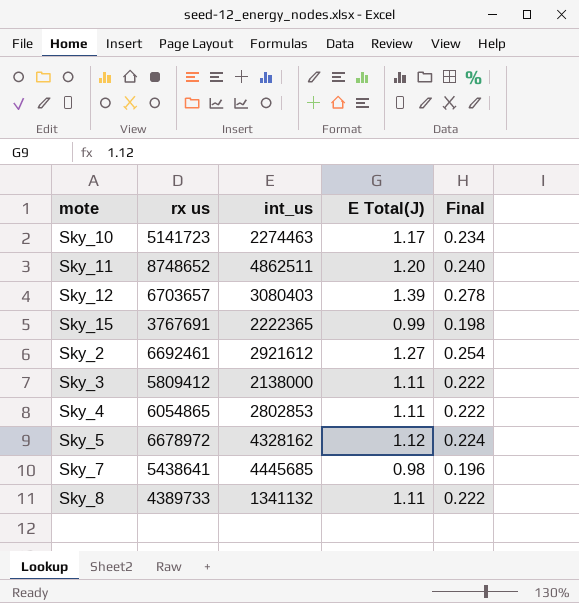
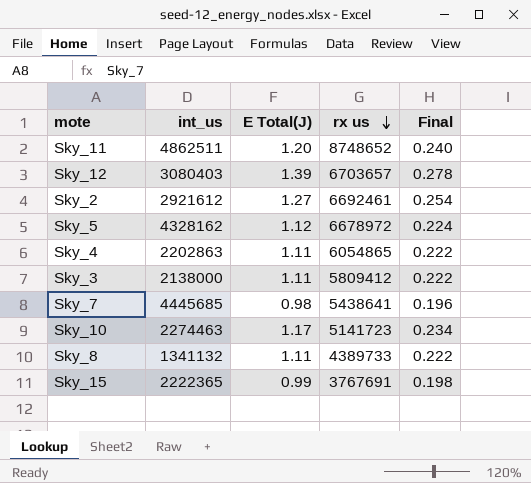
row order: none -> rx us descending
column rx us | position: 2 -> 4
Sky_4 | int_us: 2802853 -> 2202863

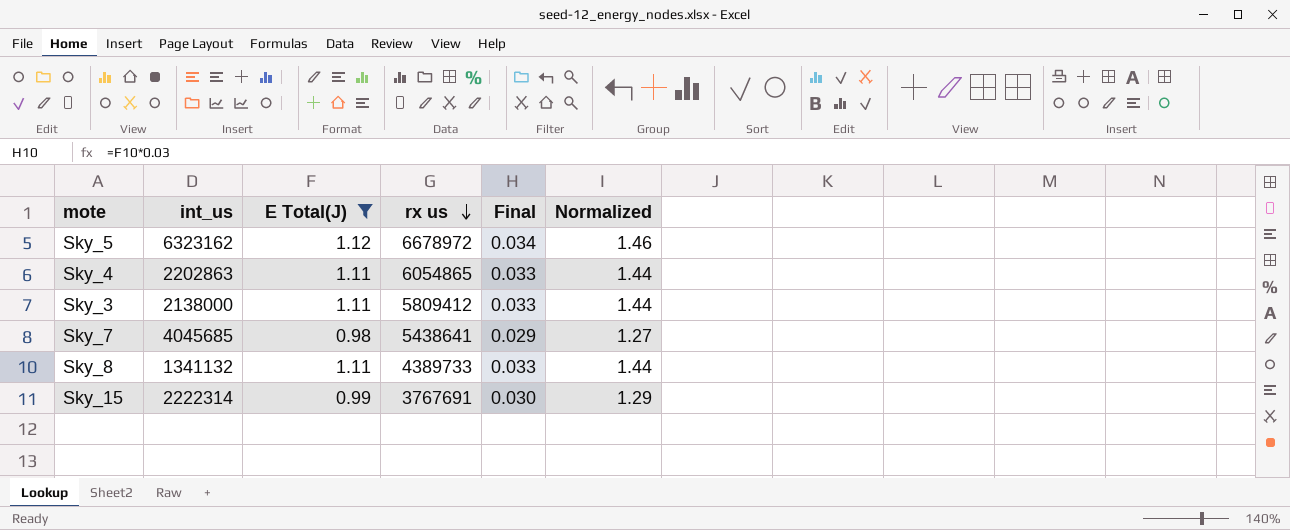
filter: none -> E Total(J) <= 1.12
column Final | formula: [E Total(J)] * 0.2 -> [E Total(J)] * 0.03
column Normalized | formula: none -> [E Total(J)] * 1.3
Sky_5 | int_us: 4328162 -> 6323162
Sky_7 | int_us: 4445685 -> 4045685
Sky_15 | int_us: 2222365 -> 2222314

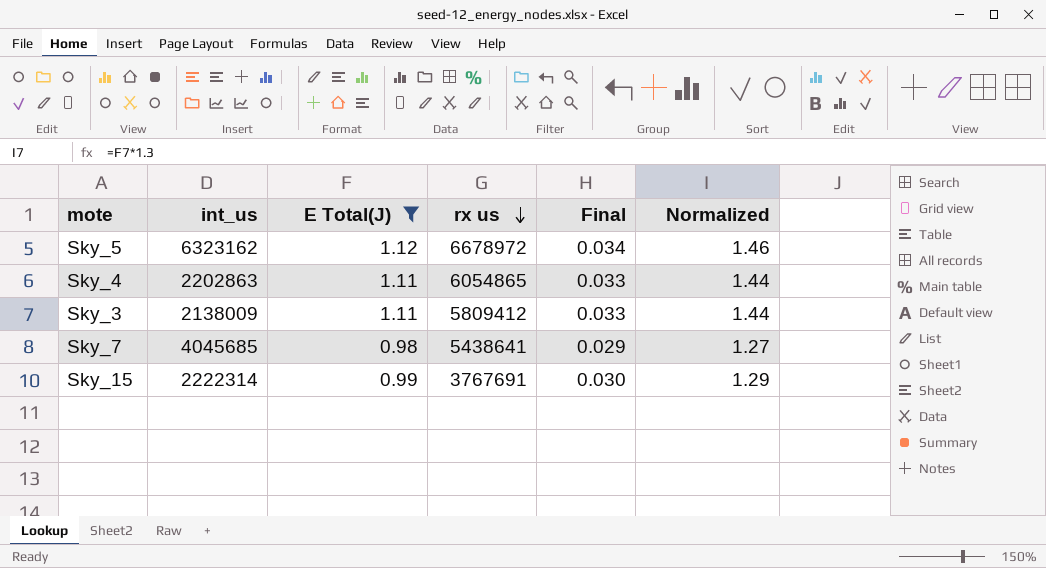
row Sky_8: 1341132 | 1.11 | 4389733 | 0.033 | 1.44 -> none
Sky_3 | int_us: 2138000 -> 2138009

